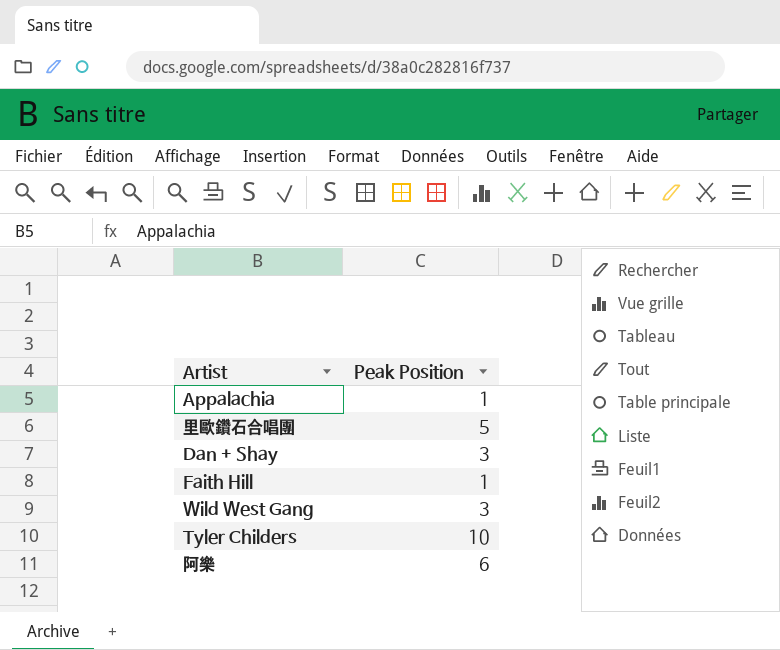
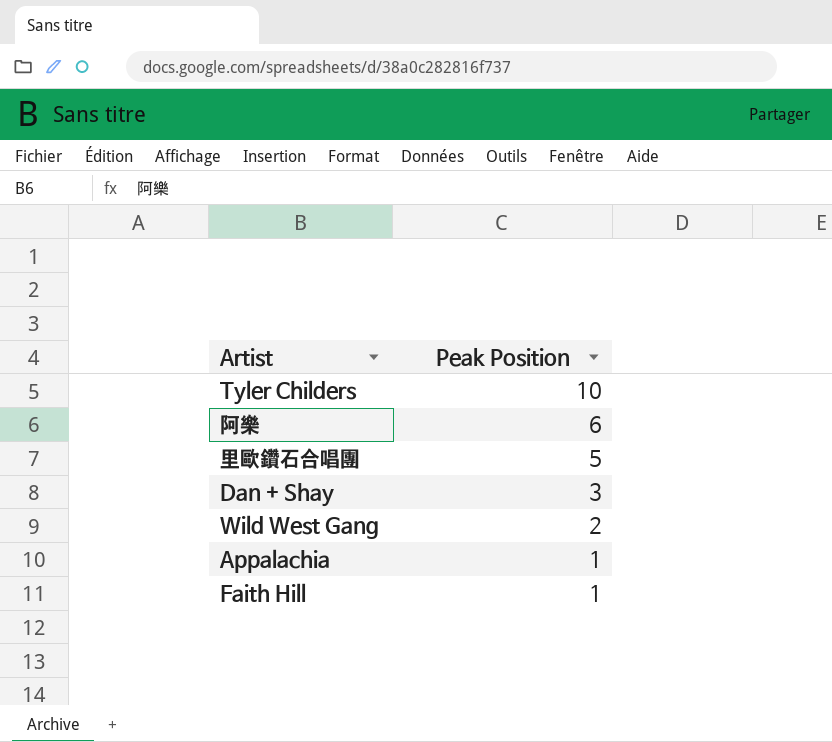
row order: none -> Peak Position descending
Wild West Gang | Peak Position: 3 -> 2

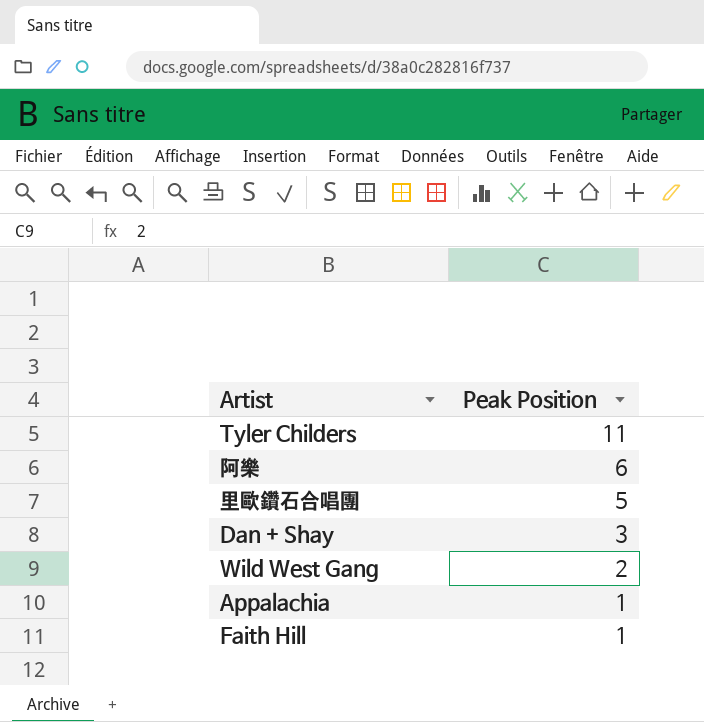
Tyler Childers | Peak Position: 10 -> 11

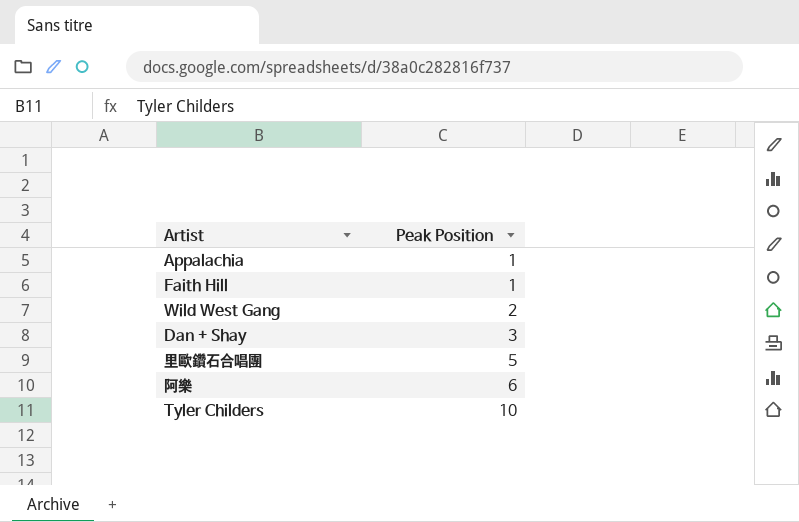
row order: Peak Position descending -> Peak Position ascending
Tyler Childers | Peak Position: 11 -> 10

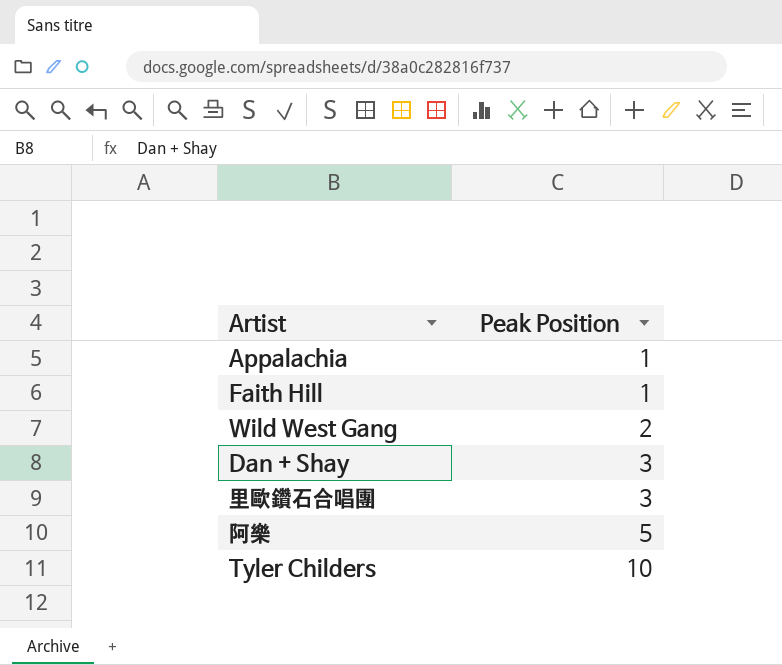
里歐鑽石合唱團 | Peak Position: 5 -> 3
阿樂 | Peak Position: 6 -> 5

